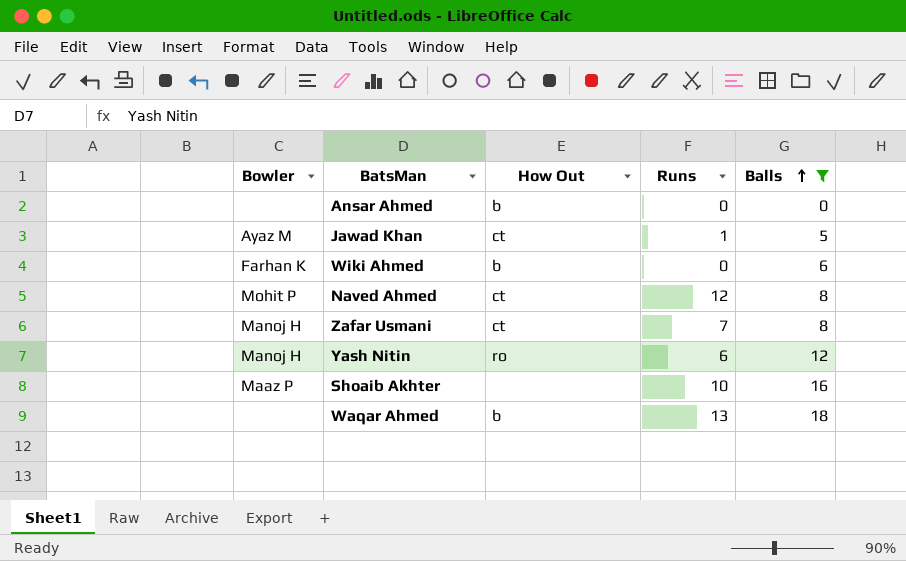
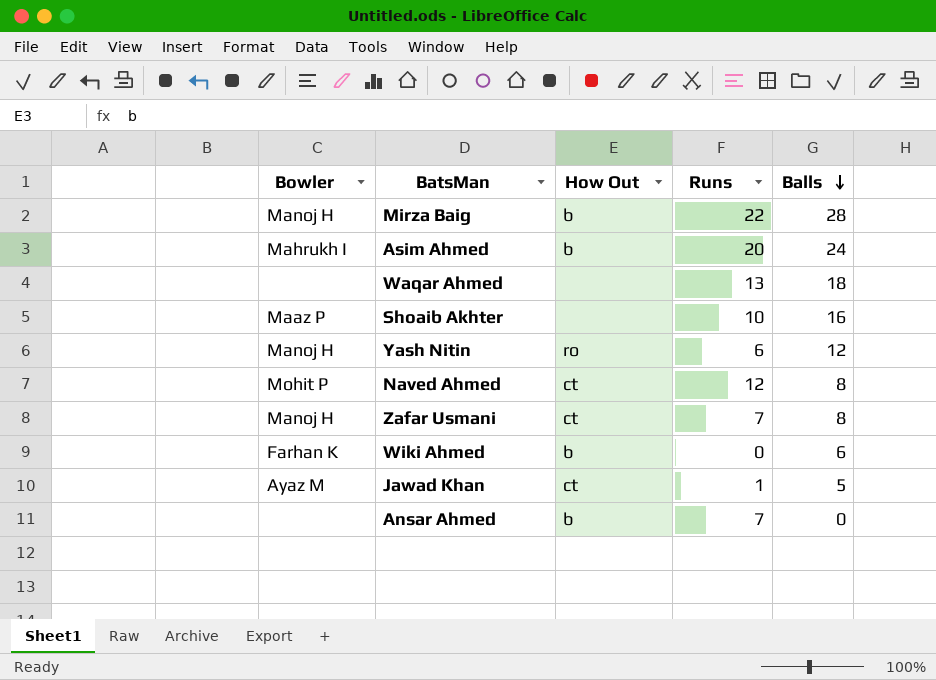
filter: Balls <= 18 -> none
row order: Balls ascending -> Balls descending
Waqar Ahmed | How Out: b -> none
Ansar Ahmed | Runs: 0 -> 7

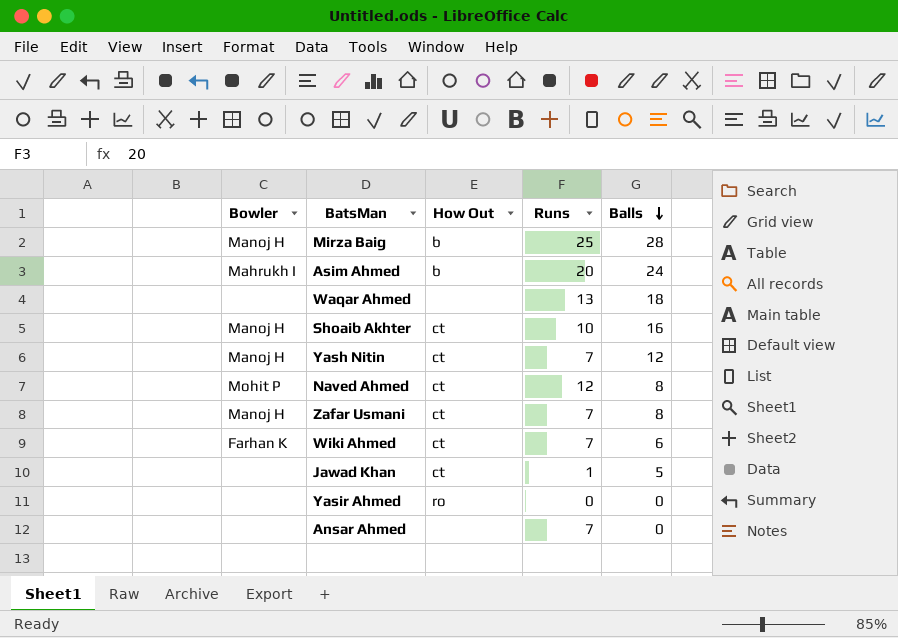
Mirza Baig | Runs: 22 -> 25
Shoaib Akhter | Bowler: Maaz P -> Manoj H
Shoaib Akhter | How Out: none -> ct
Yash Nitin | How Out: ro -> ct
Yash Nitin | Runs: 6 -> 7
Wiki Ahmed | How Out: b -> ct
Wiki Ahmed | Runs: 0 -> 7
Jawad Khan | Bowler: Ayaz M -> none
row Yasir Ahmed: none -> none | ro | 0 | 0
Ansar Ahmed | How Out: b -> none

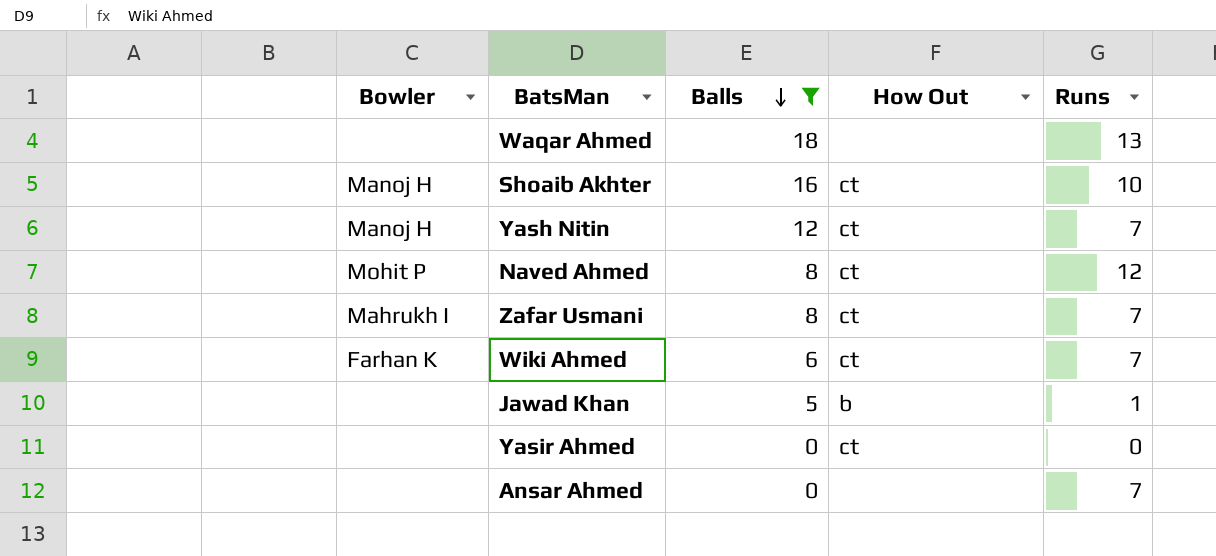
filter: none -> Balls <= 18
column Balls | position: 5 -> 3
Zafar Usmani | Bowler: Manoj H -> Mahrukh I
Jawad Khan | How Out: ct -> b
Yasir Ahmed | How Out: ro -> ct

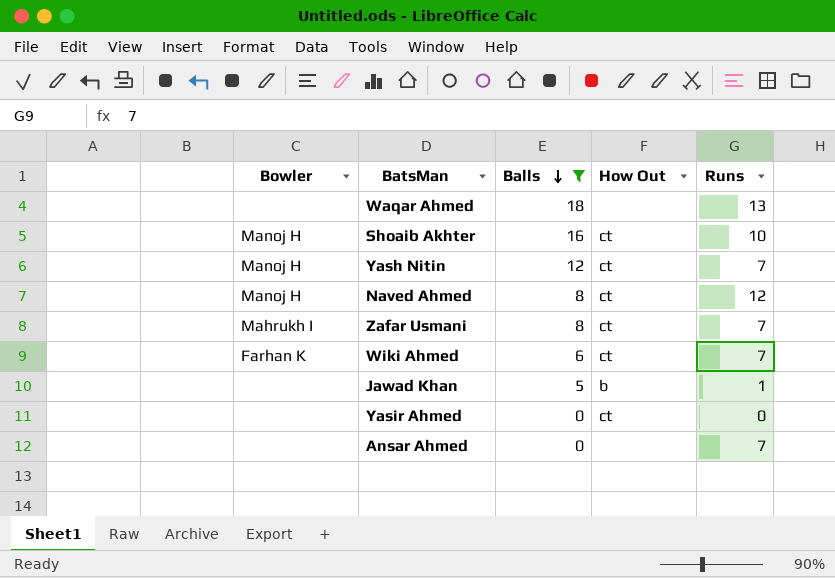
Naved Ahmed | Bowler: Mohit P -> Manoj H

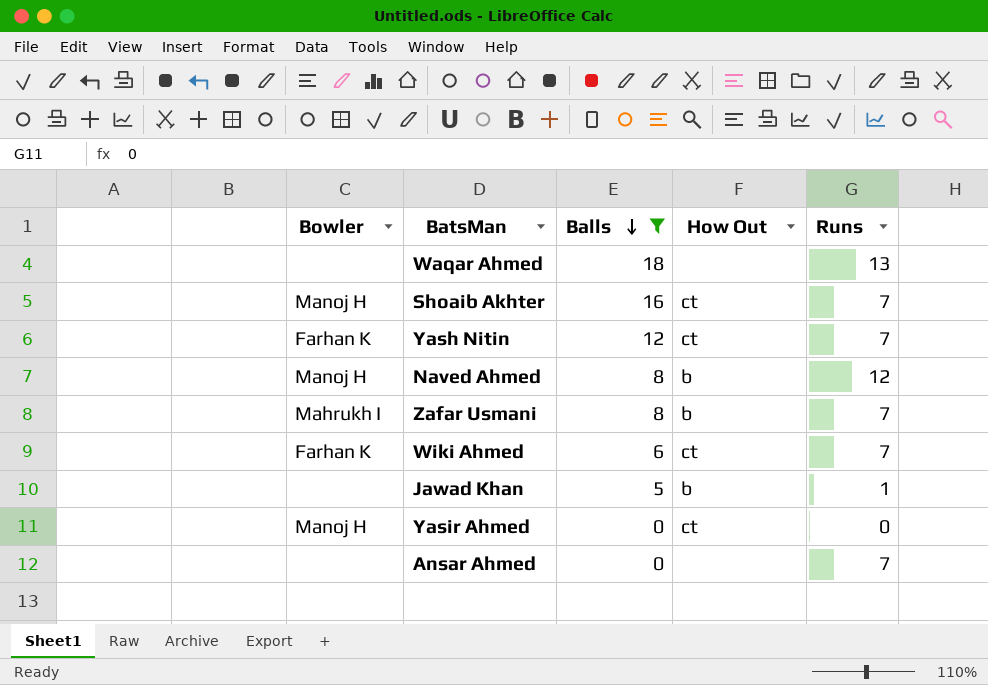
Shoaib Akhter | Runs: 10 -> 7
Yash Nitin | Bowler: Manoj H -> Farhan K
Naved Ahmed | How Out: ct -> b
Zafar Usmani | How Out: ct -> b
Yasir Ahmed | Bowler: none -> Manoj H

